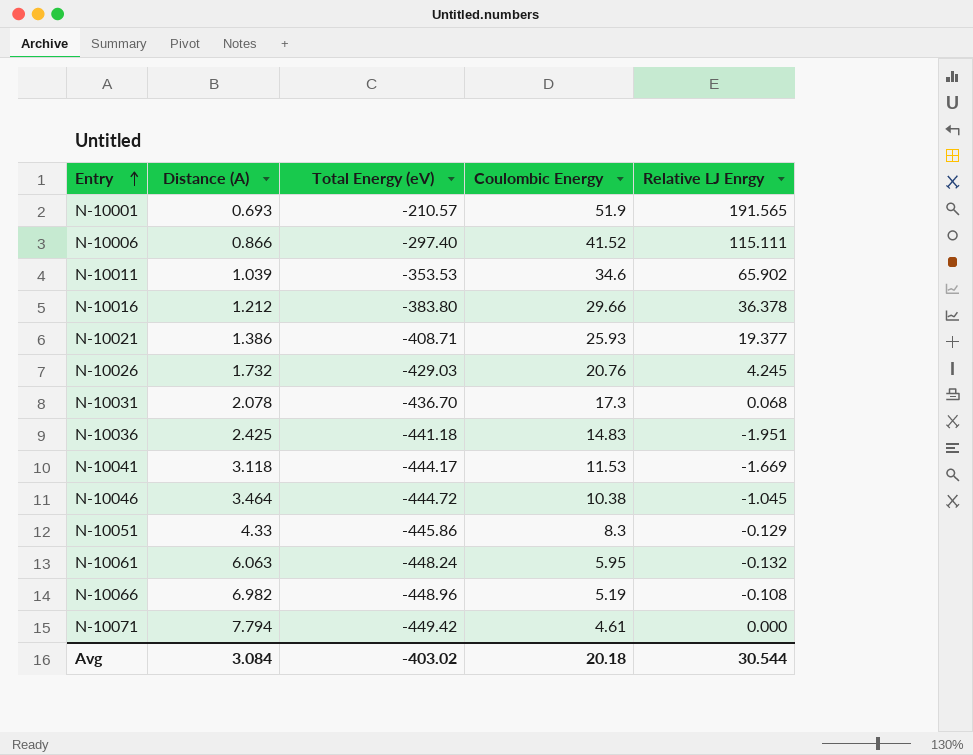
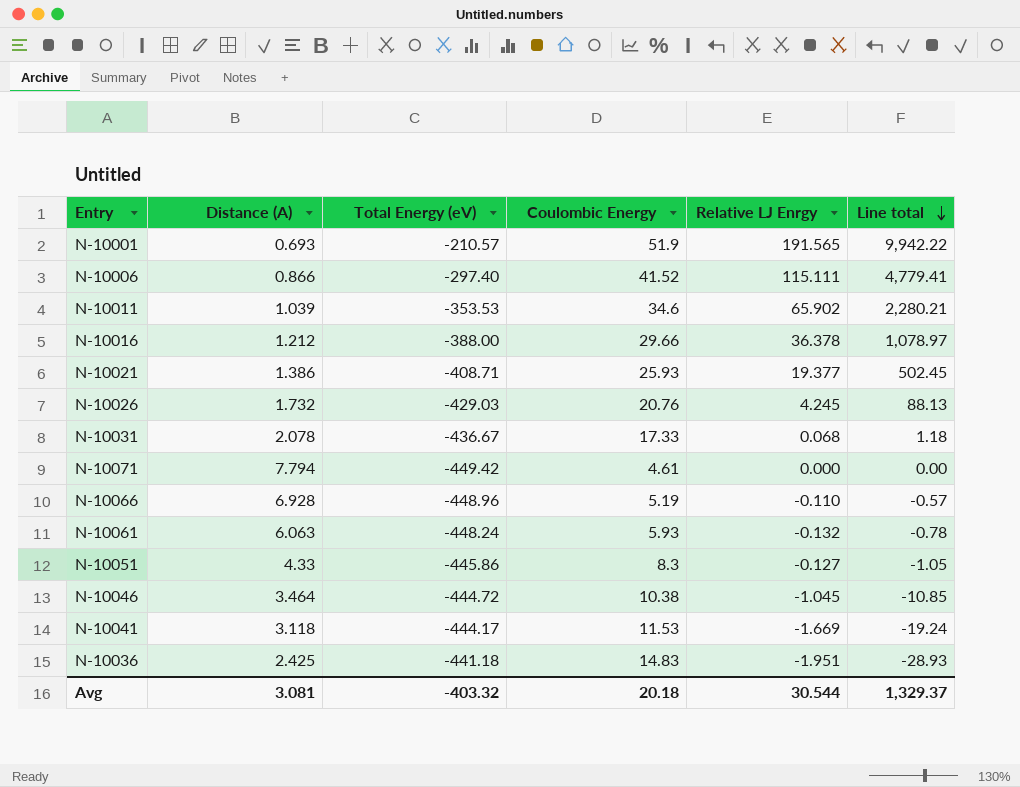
row order: Entry ascending -> Line total descending
column Line total | formula: none -> [Coulombic Energy] * [Relative LJ Enrgy]
N-10016 | Total Energy (eV): -383.80 -> -388.00
N-10031 | Total Energy (eV): -436.70 -> -436.67
N-10031 | Coulombic Energy: 17.3 -> 17.33
N-10066 | Distance (A): 6.982 -> 6.928
N-10066 | Relative LJ Enrgy: -0.108 -> -0.110
N-10061 | Coulombic Energy: 5.95 -> 5.93
N-10051 | Relative LJ Enrgy: -0.129 -> -0.127
Avg | Distance (A): 3.084 -> 3.081
Avg | Total Energy (eV): -403.02 -> -403.32

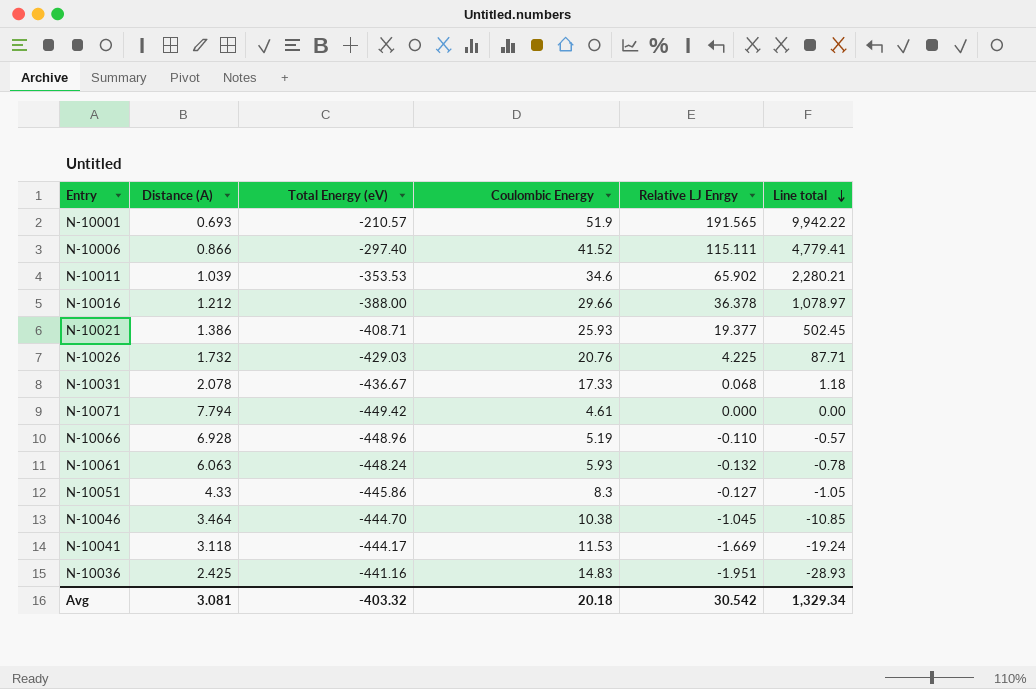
N-10026 | Relative LJ Enrgy: 4.245 -> 4.225
N-10026 | Line total: 88.13 -> 87.71
N-10046 | Total Energy (eV): -444.72 -> -444.70
N-10036 | Total Energy (eV): -441.18 -> -441.16
Avg | Relative LJ Enrgy: 30.544 -> 30.542
Avg | Line total: 1,329.37 -> 1,329.34

